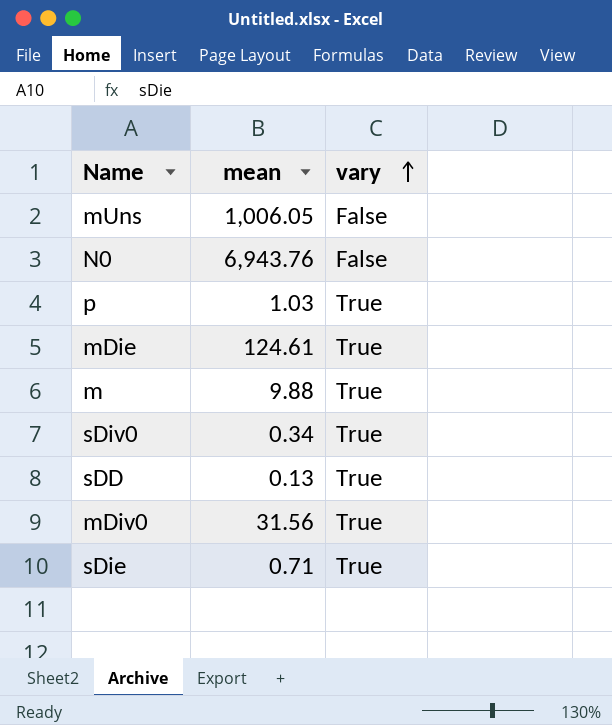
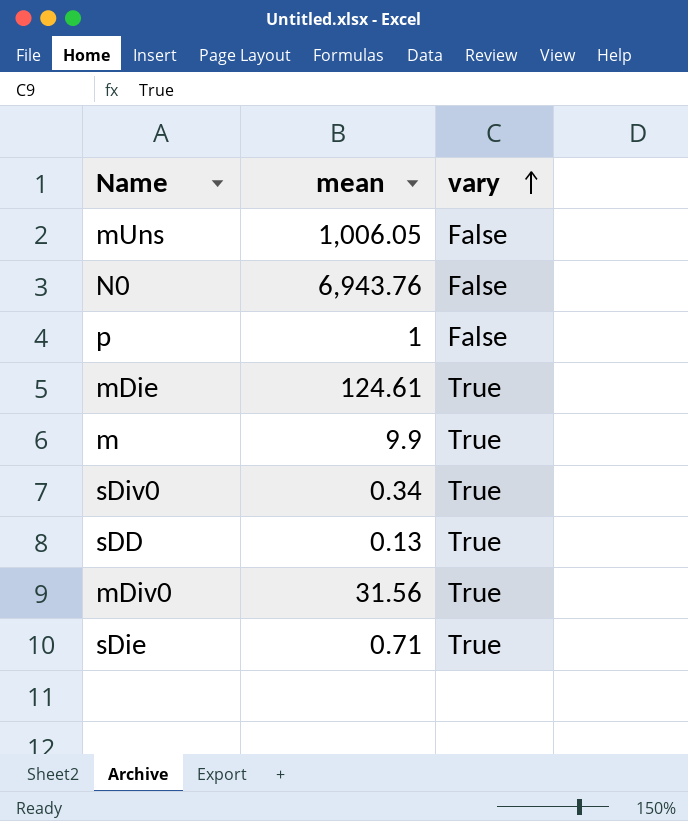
p | mean: 1.03 -> 1
p | vary: True -> False
m | mean: 9.88 -> 9.9

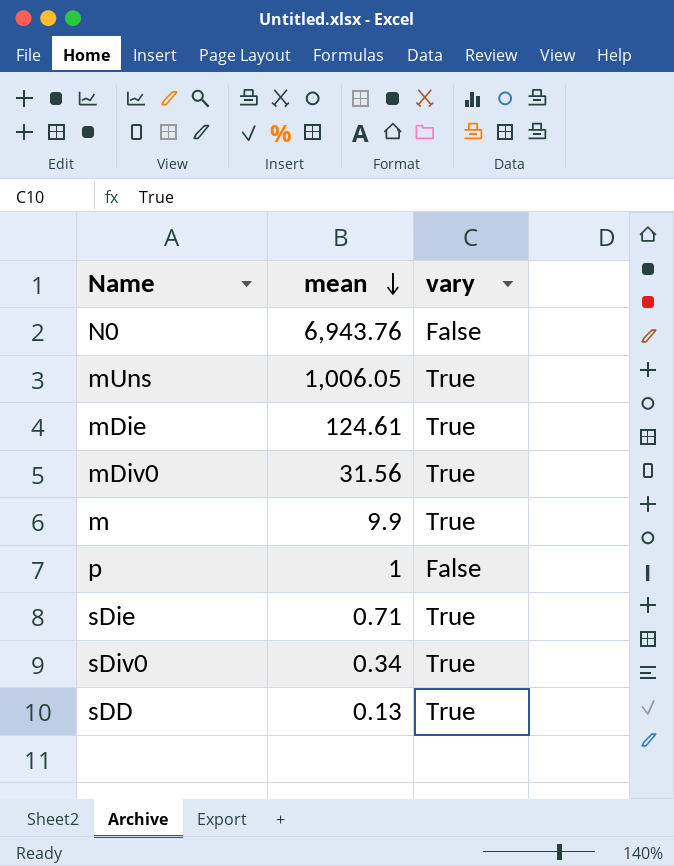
row order: vary ascending -> mean descending
mUns | vary: False -> True

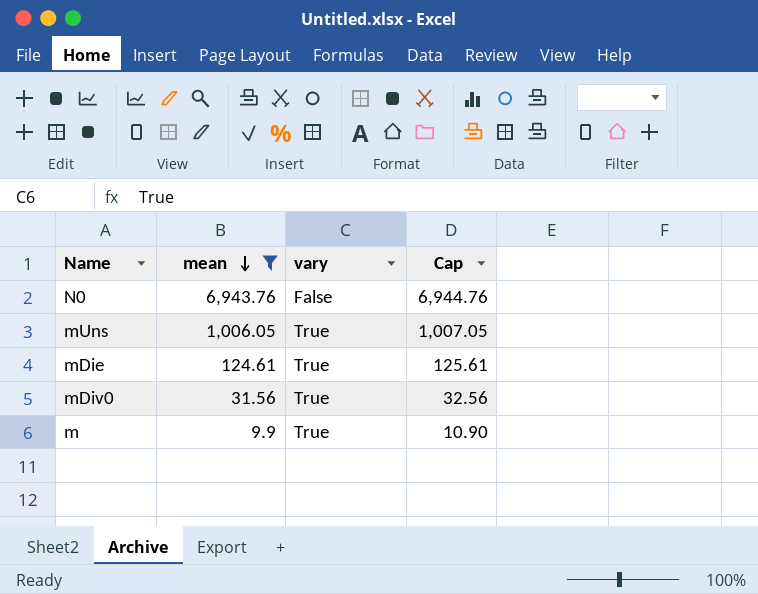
filter: none -> mean >= 9.9
column Cap | formula: none -> [mean] + 1

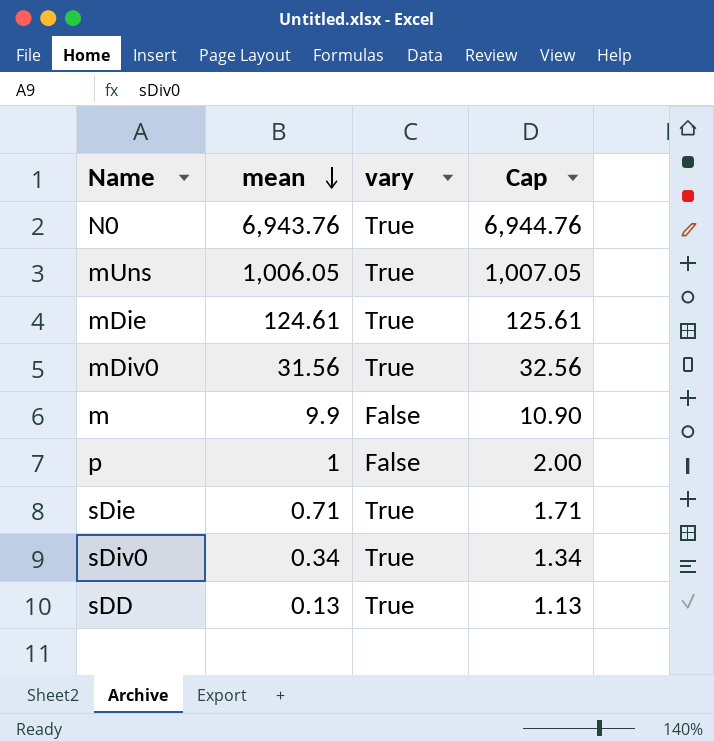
filter: mean >= 9.9 -> none
N0 | vary: False -> True
m | vary: True -> False

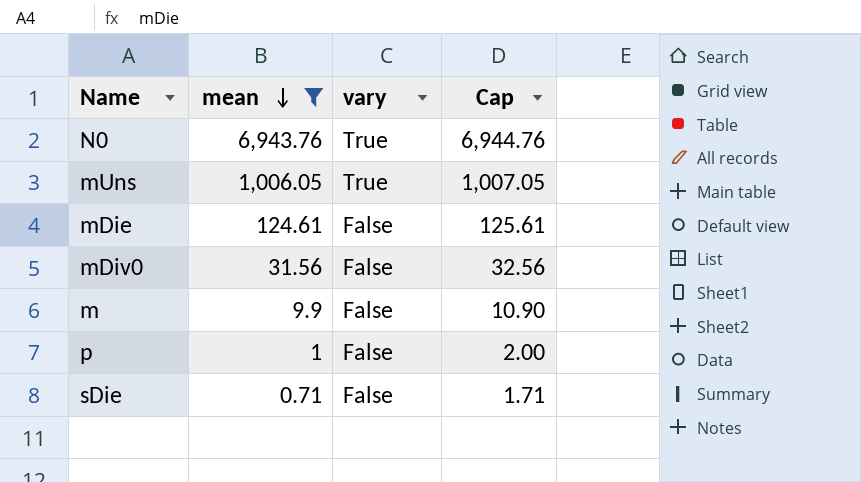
filter: none -> mean >= 0.71
mDie | vary: True -> False
mDiv0 | vary: True -> False
sDie | vary: True -> False

